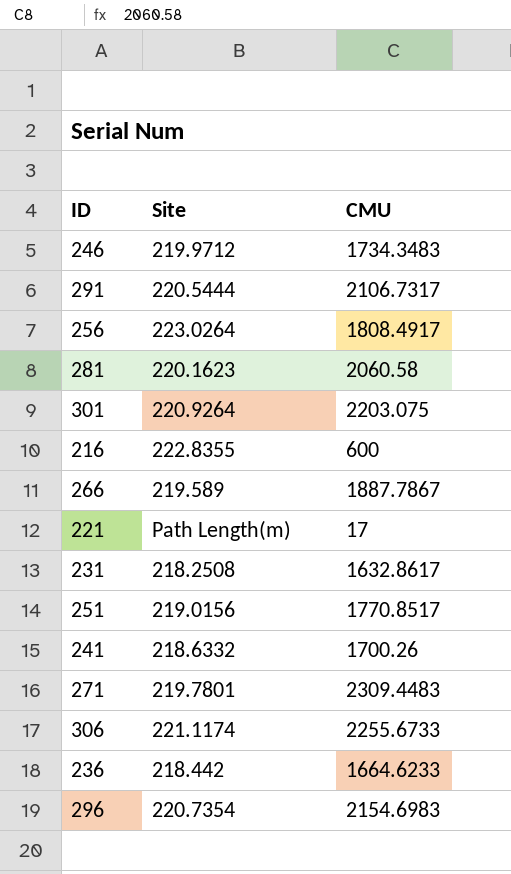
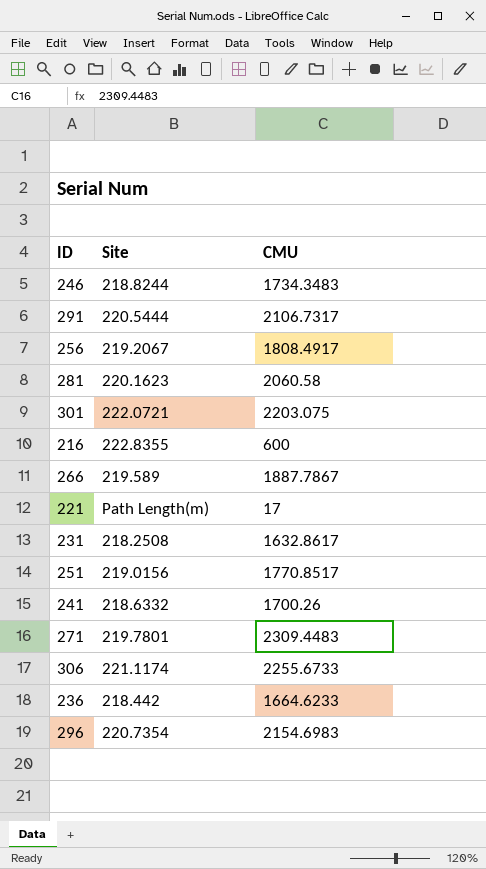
246 | Site: 219.9712 -> 218.8244
256 | Site: 223.0264 -> 219.2067
301 | Site: 220.9264 -> 222.0721

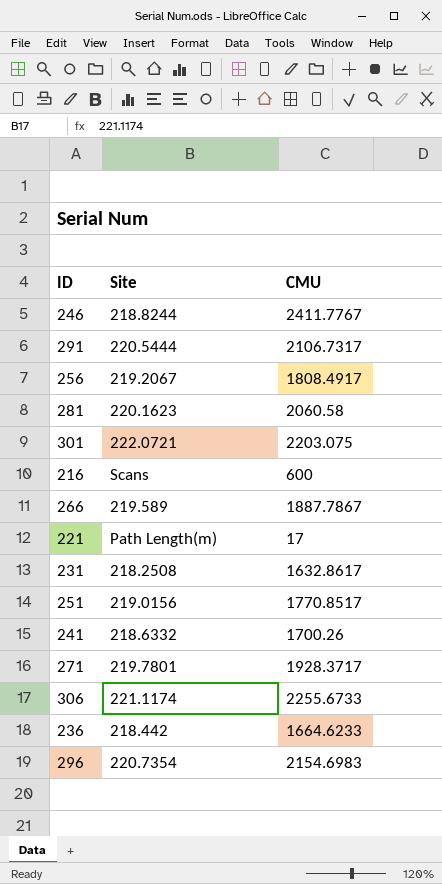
246 | CMU: 1734.3483 -> 2411.7767
216 | Site: 222.8355 -> Scans
271 | CMU: 2309.4483 -> 1928.3717

